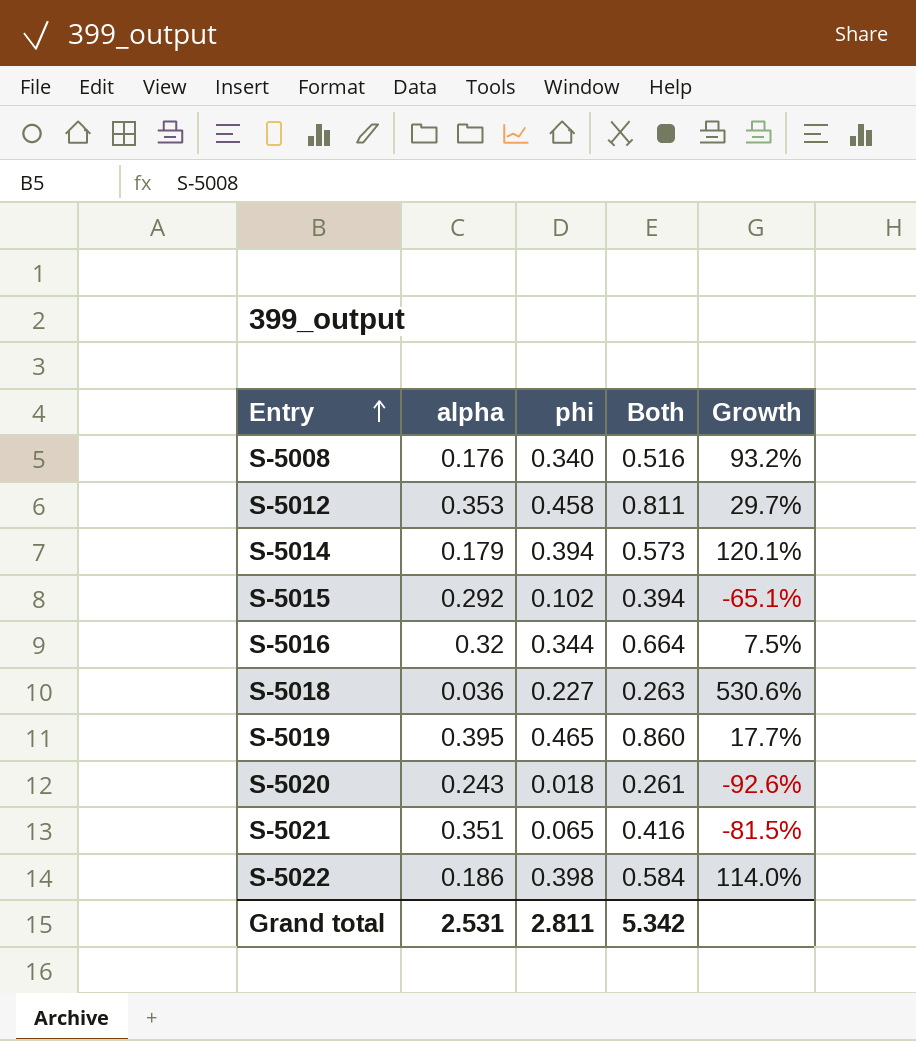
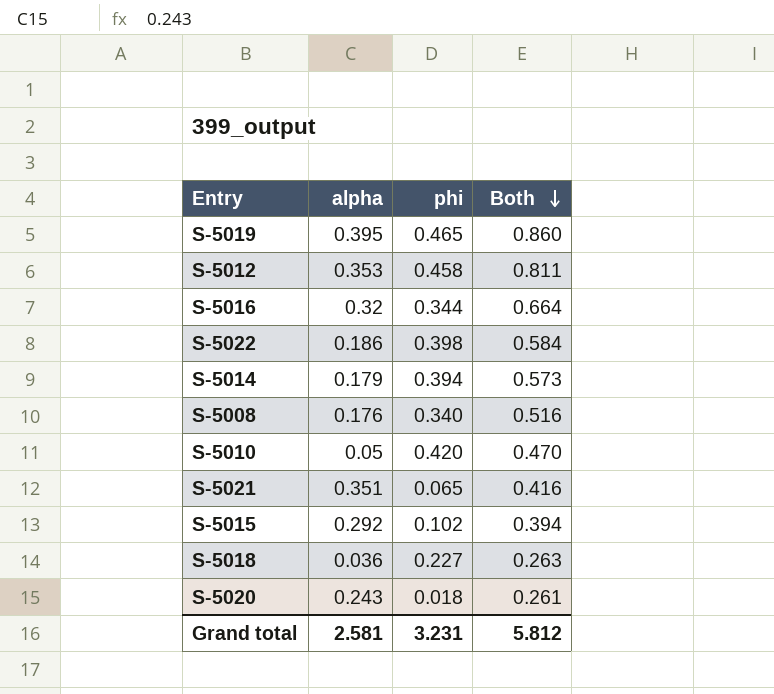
row order: Entry ascending -> Both descending
column Growth | formula: ([phi] - [alpha]) / [alpha] -> none
row S-5010: none -> 0.05 | 0.420 | 0.470
Grand total | alpha: 2.531 -> 2.581
Grand total | phi: 2.811 -> 3.231
Grand total | Both: 5.342 -> 5.812

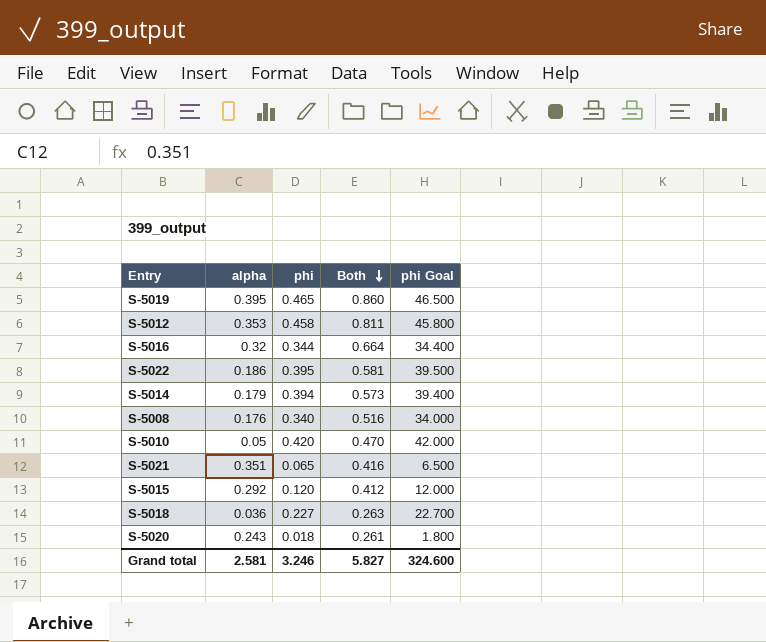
column phi Goal | formula: none -> [phi] * 100
S-5022 | phi: 0.398 -> 0.395
S-5022 | Both: 0.584 -> 0.581
S-5015 | phi: 0.102 -> 0.120
S-5015 | Both: 0.394 -> 0.412
Grand total | phi: 3.231 -> 3.246
Grand total | Both: 5.812 -> 5.827

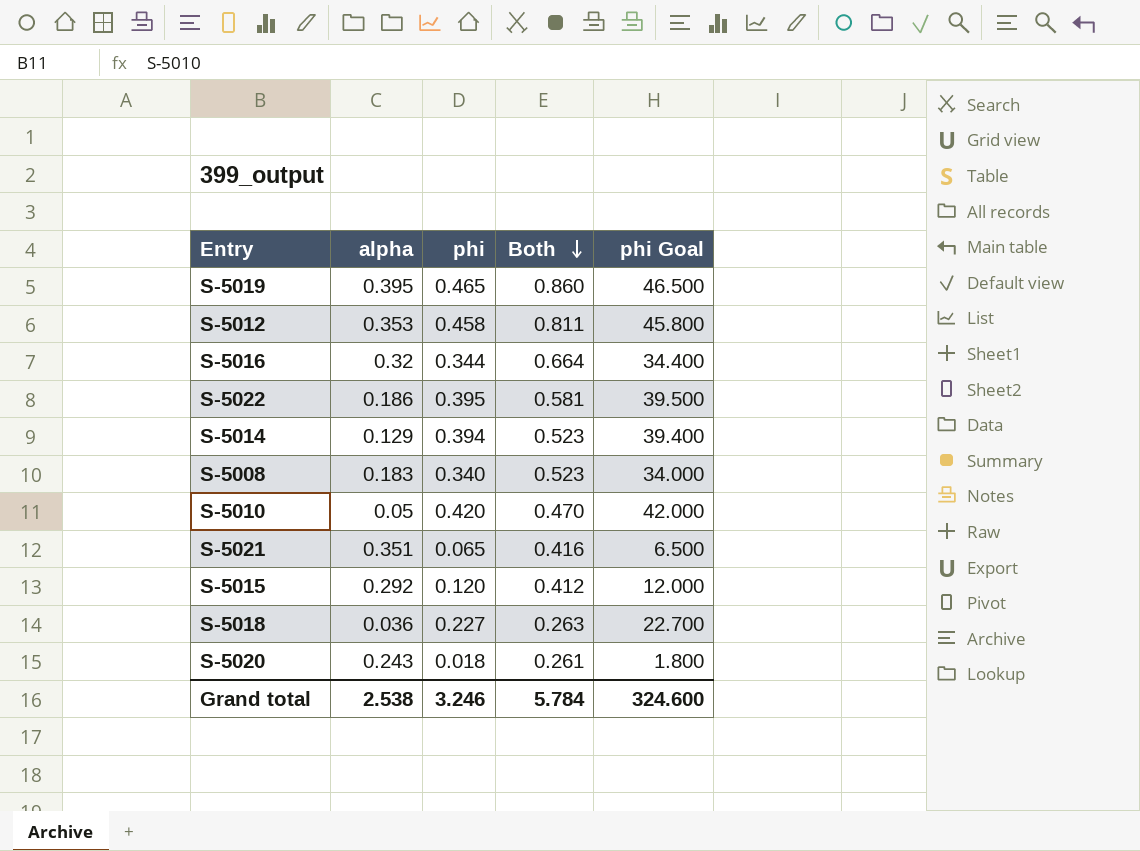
S-5014 | alpha: 0.179 -> 0.129
S-5014 | Both: 0.573 -> 0.523
S-5008 | alpha: 0.176 -> 0.183
S-5008 | Both: 0.516 -> 0.523
Grand total | alpha: 2.581 -> 2.538
Grand total | Both: 5.827 -> 5.784

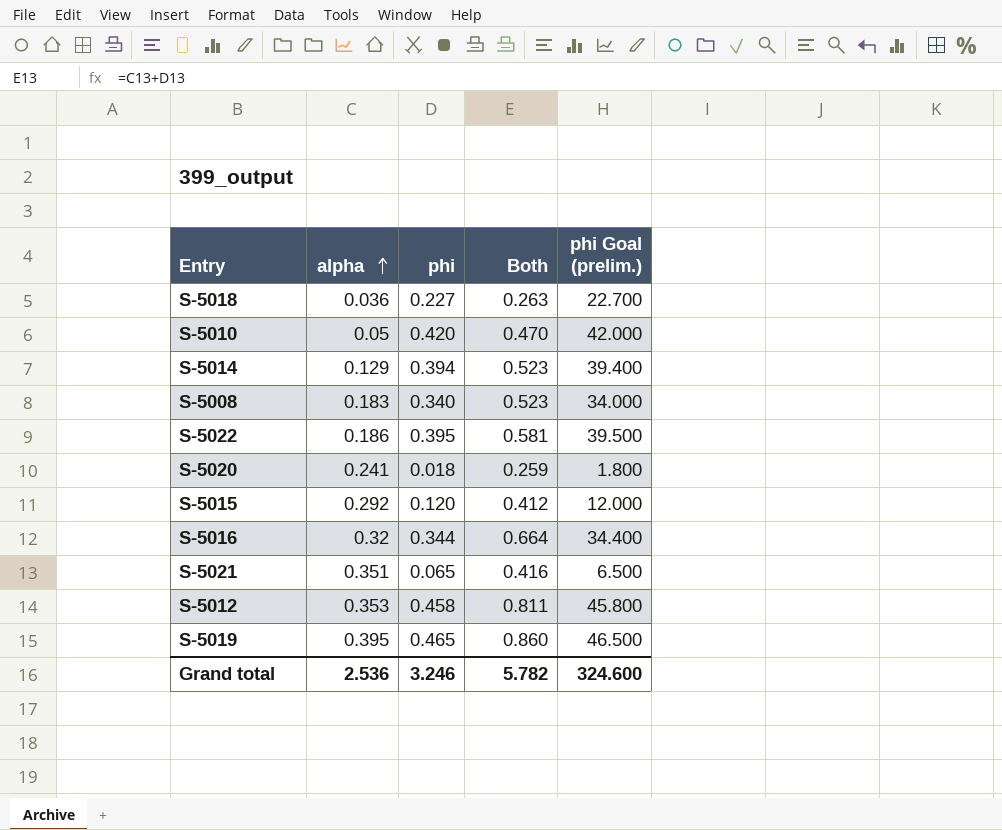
row order: Both descending -> alpha ascending
column name: phi Goal -> phi Goal (prelim.)
S-5020 | alpha: 0.243 -> 0.241
S-5020 | Both: 0.261 -> 0.259
Grand total | alpha: 2.538 -> 2.536
Grand total | Both: 5.784 -> 5.782

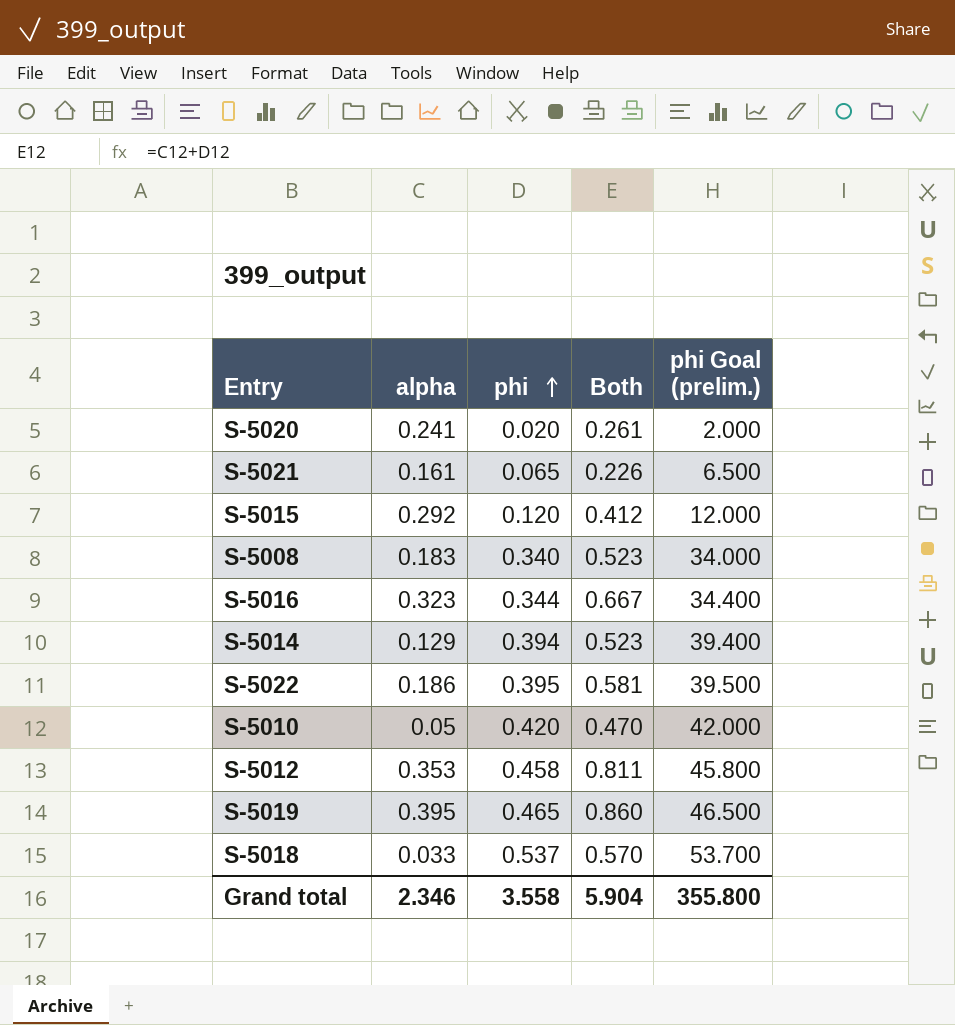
row order: alpha ascending -> phi ascending
S-5020 | phi: 0.018 -> 0.020
S-5020 | Both: 0.259 -> 0.261
S-5020 | phi Goal (prelim.): 1.800 -> 2.000
S-5021 | alpha: 0.351 -> 0.161
S-5021 | Both: 0.416 -> 0.226
S-5016 | alpha: 0.32 -> 0.323
S-5016 | Both: 0.664 -> 0.667
S-5018 | alpha: 0.036 -> 0.033
S-5018 | phi: 0.227 -> 0.537
S-5018 | Both: 0.263 -> 0.570
S-5018 | phi Goal (prelim.): 22.700 -> 53.700
Grand total | alpha: 2.536 -> 2.346
Grand total | phi: 3.246 -> 3.558
Grand total | Both: 5.782 -> 5.904
Grand total | phi Goal (prelim.): 324.600 -> 355.800

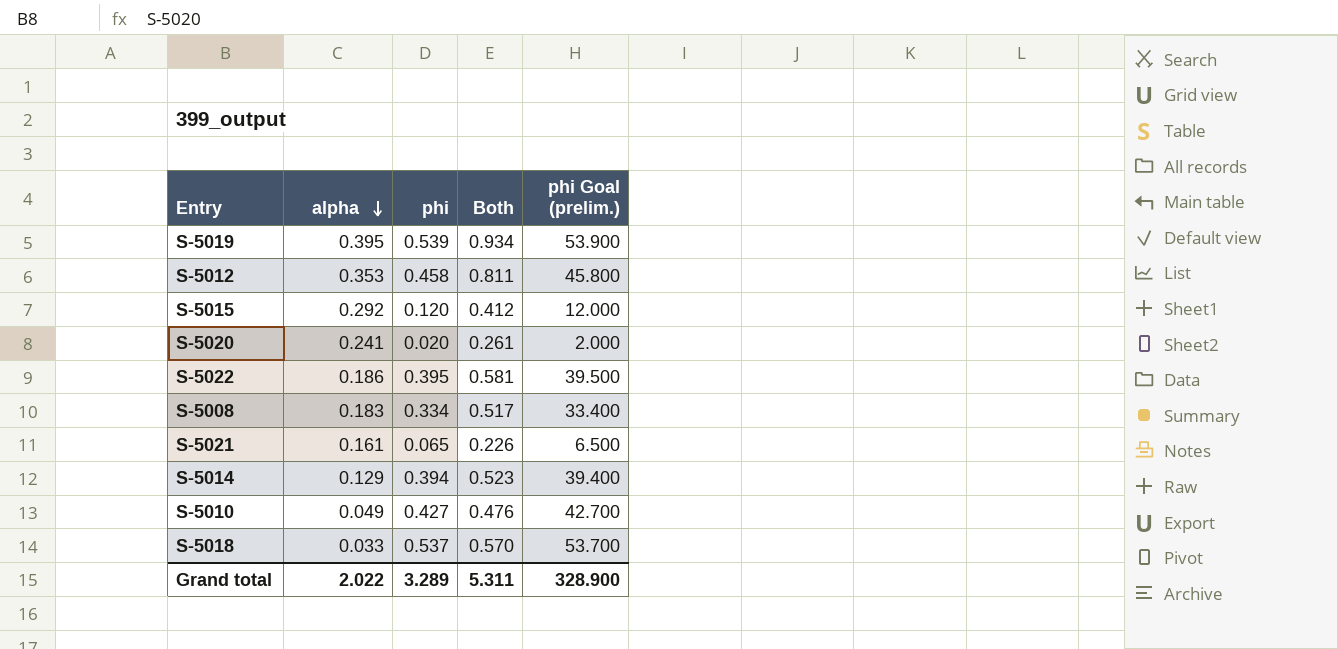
row order: phi ascending -> alpha descending
row S-5016: 0.323 | 0.344 | 0.667 | 34.400 -> none
S-5019 | phi: 0.465 -> 0.539
S-5019 | Both: 0.860 -> 0.934
S-5019 | phi Goal (prelim.): 46.500 -> 53.900
S-5008 | phi: 0.340 -> 0.334
S-5008 | Both: 0.523 -> 0.517
S-5008 | phi Goal (prelim.): 34.000 -> 33.400
S-5010 | alpha: 0.05 -> 0.049
S-5010 | phi: 0.420 -> 0.427
S-5010 | Both: 0.470 -> 0.476
S-5010 | phi Goal (prelim.): 42.000 -> 42.700
Grand total | alpha: 2.346 -> 2.022
Grand total | phi: 3.558 -> 3.289
Grand total | Both: 5.904 -> 5.311
Grand total | phi Goal (prelim.): 355.800 -> 328.900

